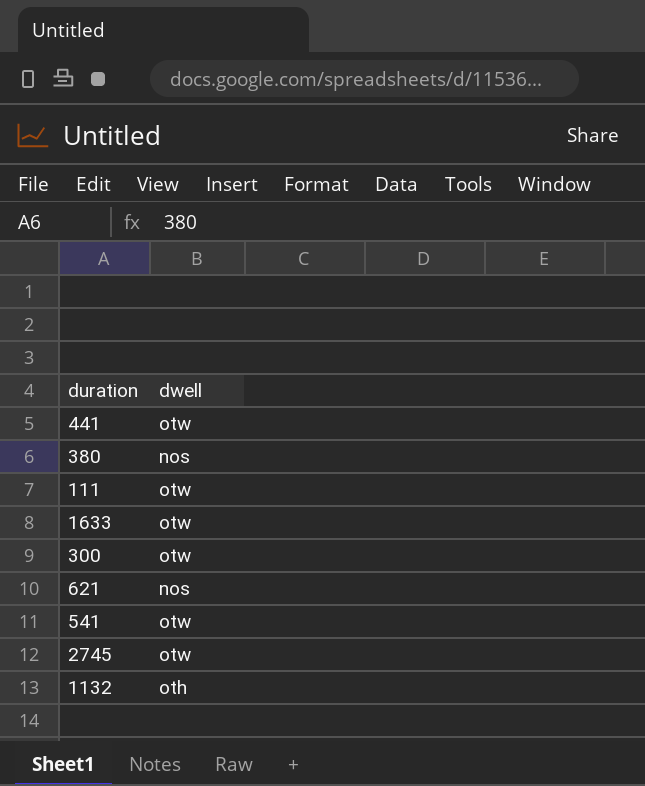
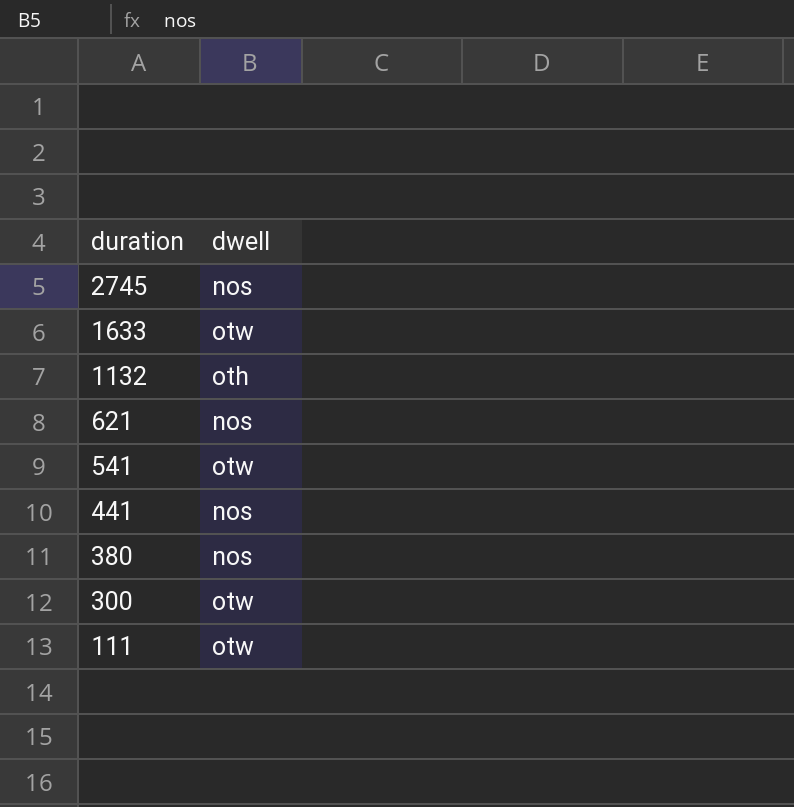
row order: none -> duration descending
2745 | dwell: otw -> nos
441 | dwell: otw -> nos

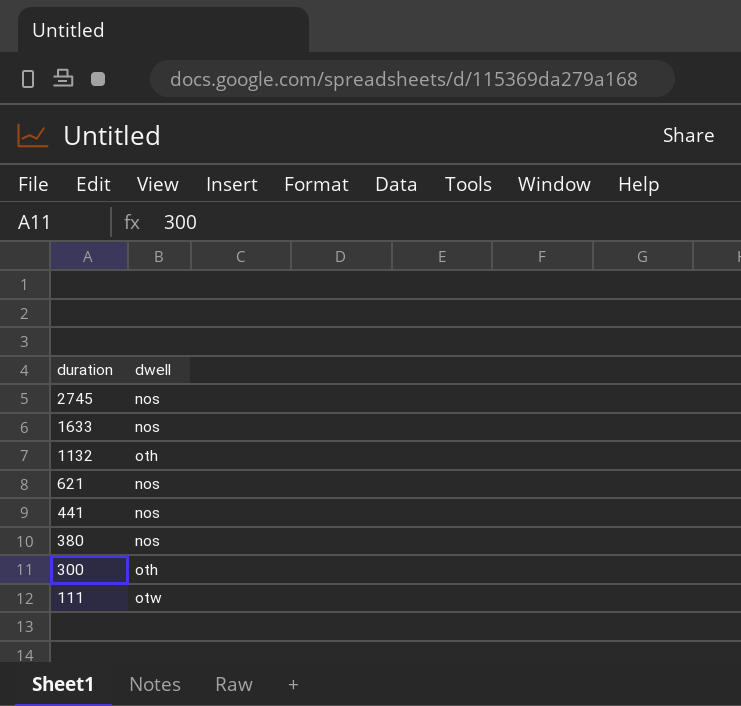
row 541: otw -> none
1633 | dwell: otw -> nos
300 | dwell: otw -> oth

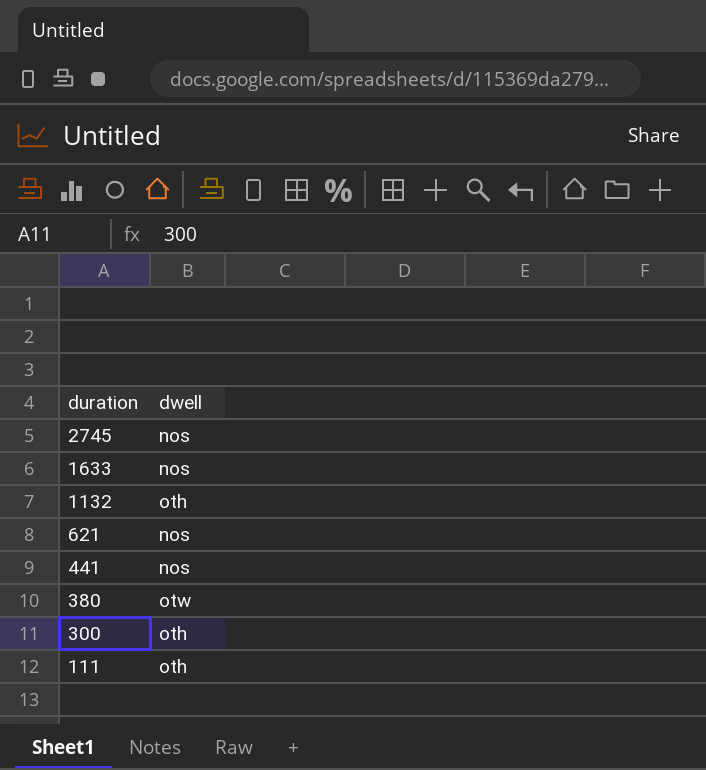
380 | dwell: nos -> otw
111 | dwell: otw -> oth

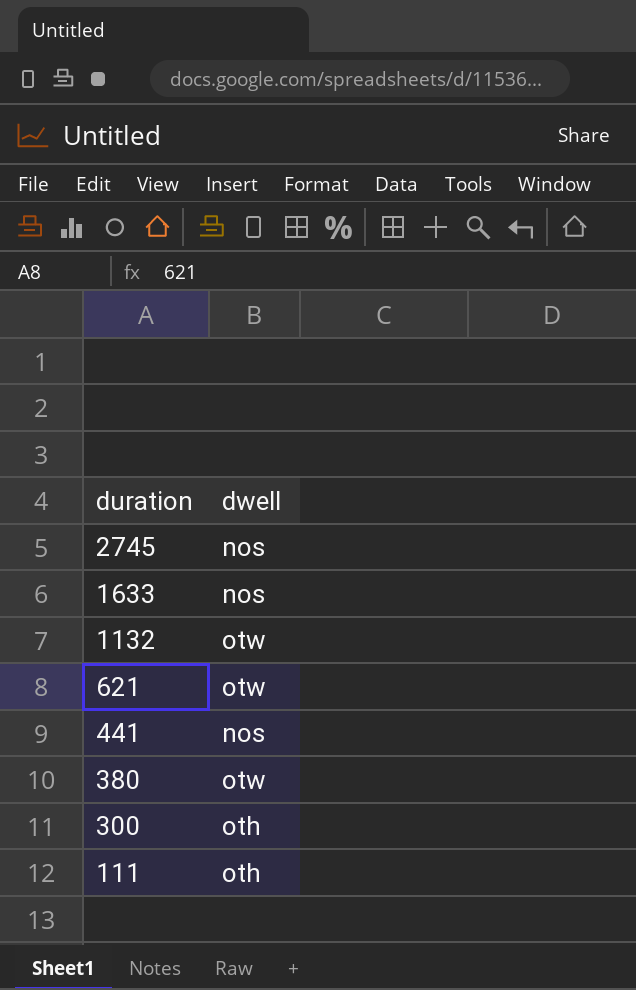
1132 | dwell: oth -> otw
621 | dwell: nos -> otw

